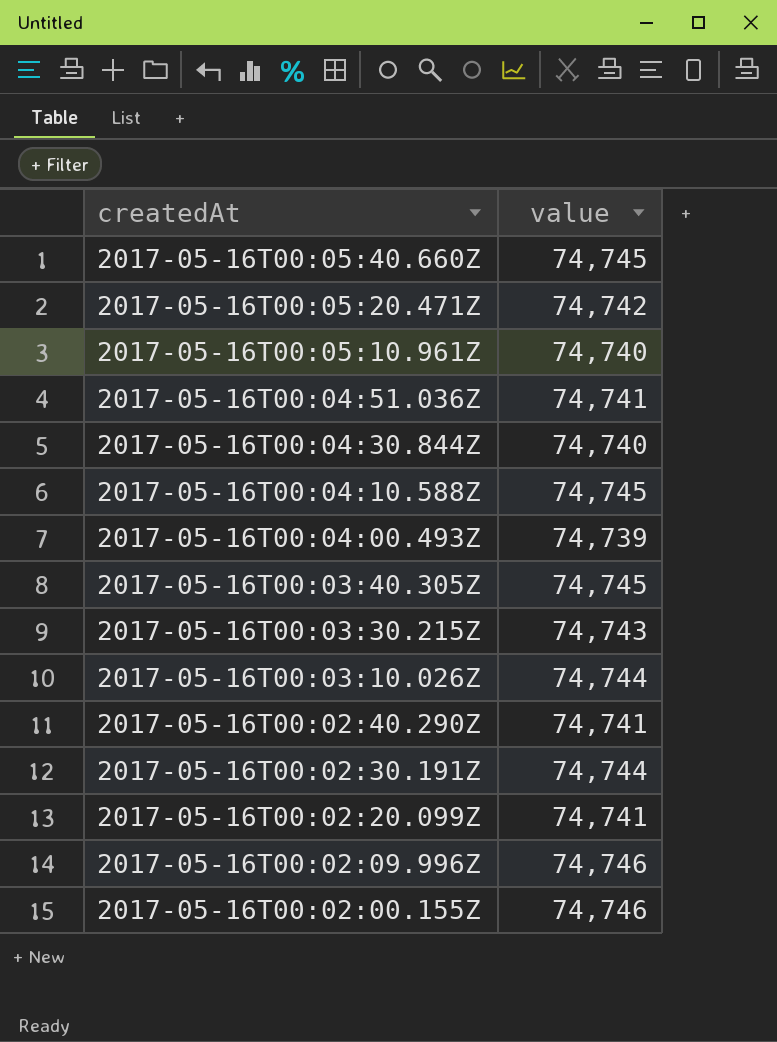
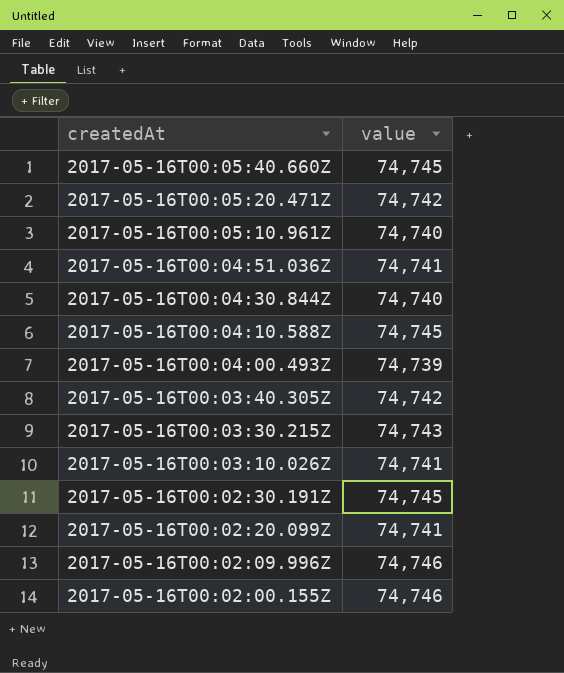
row 2017-05-16T00:02:40.290Z: 74,741 -> none
2017-05-16T00:03:40.305Z | value: 74,745 -> 74,742
2017-05-16T00:03:10.026Z | value: 74,744 -> 74,741
2017-05-16T00:02:30.191Z | value: 74,744 -> 74,745

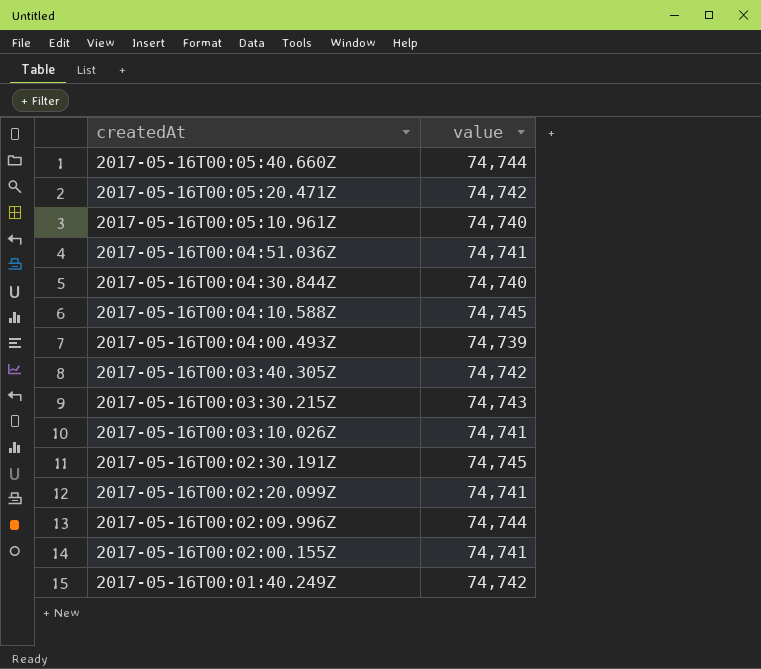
2017-05-16T00:05:40.660Z | value: 74,745 -> 74,744
2017-05-16T00:02:09.996Z | value: 74,746 -> 74,744
2017-05-16T00:02:00.155Z | value: 74,746 -> 74,741
row 2017-05-16T00:01:40.249Z: none -> 74,742

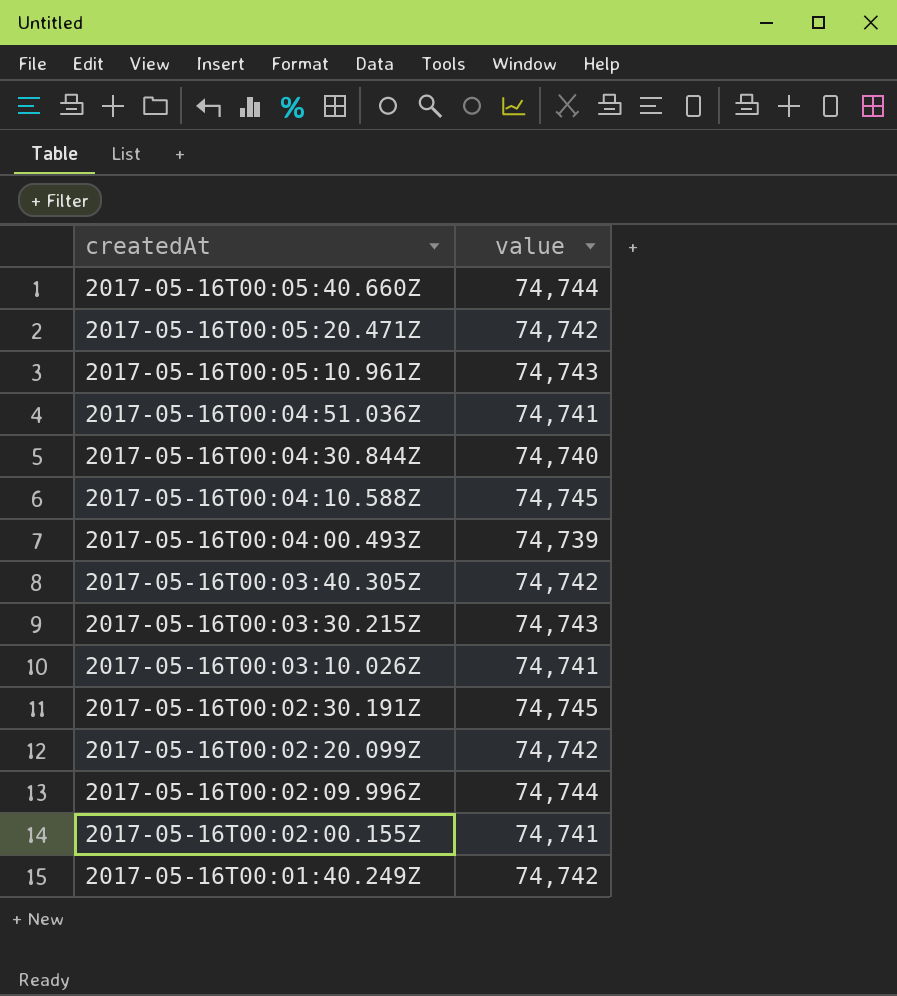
2017-05-16T00:05:10.961Z | value: 74,740 -> 74,743
2017-05-16T00:02:20.099Z | value: 74,741 -> 74,742

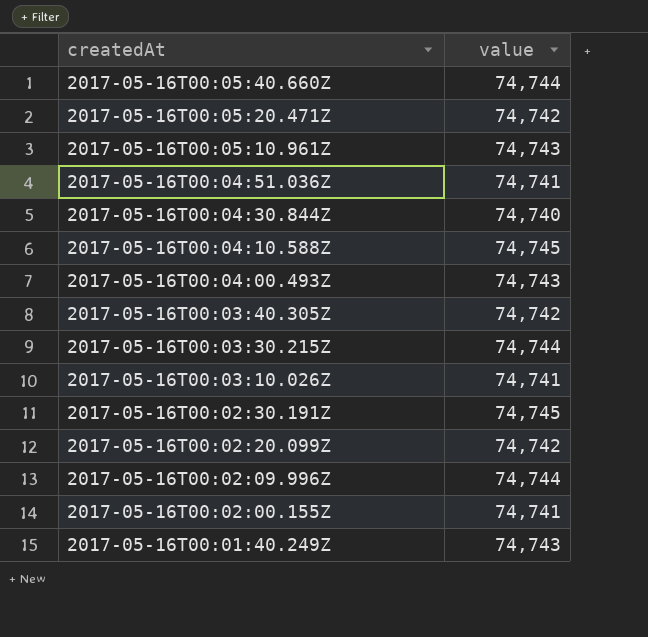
2017-05-16T00:04:00.493Z | value: 74,739 -> 74,743
2017-05-16T00:03:30.215Z | value: 74,743 -> 74,744
2017-05-16T00:01:40.249Z | value: 74,742 -> 74,743

